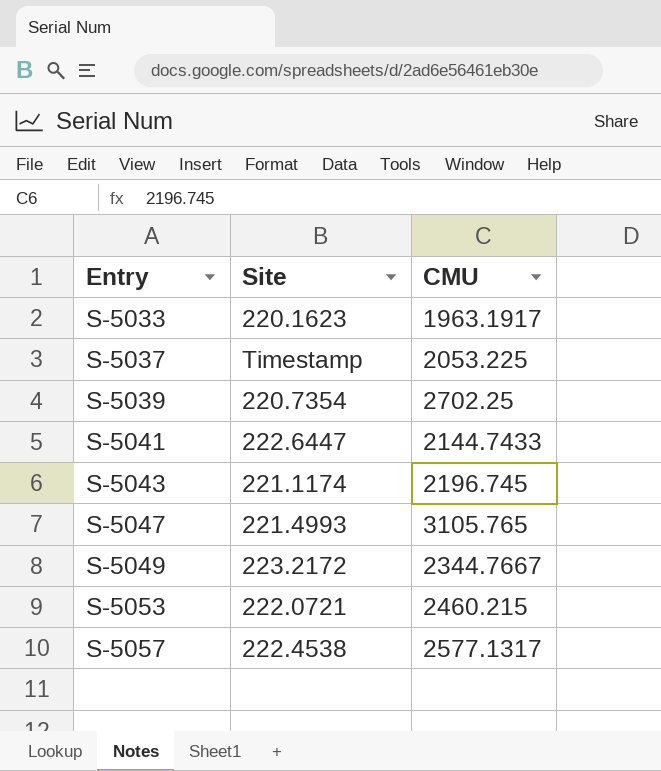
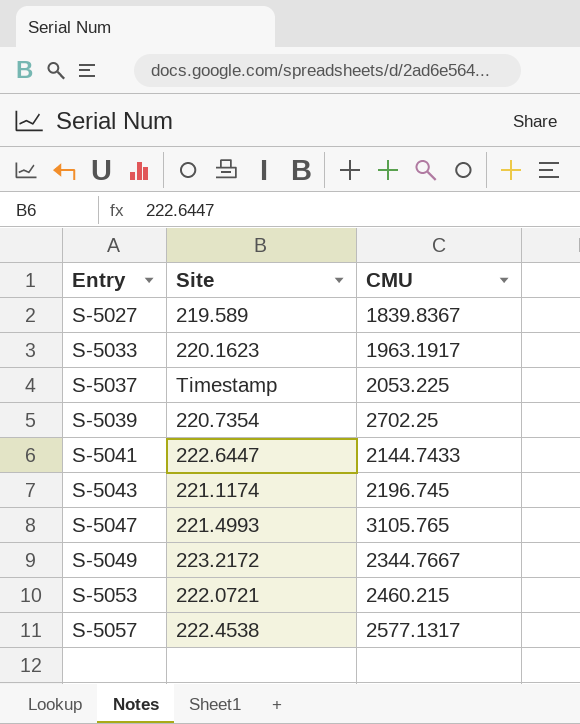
row S-5027: none -> 219.589 | 1839.8367

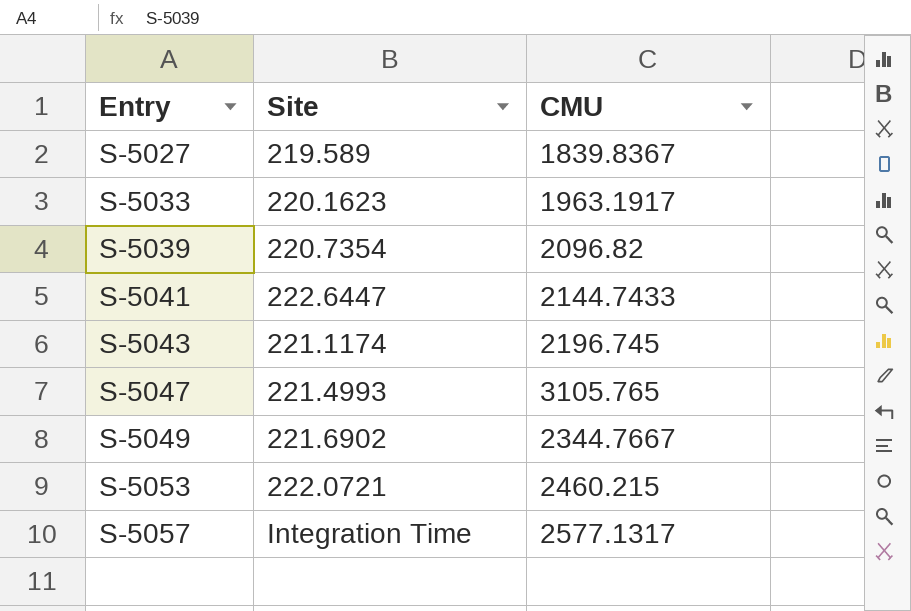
row S-5037: Timestamp | 2053.225 -> none
S-5039 | CMU: 2702.25 -> 2096.82
S-5049 | Site: 223.2172 -> 221.6902
S-5057 | Site: 222.4538 -> Integration Time

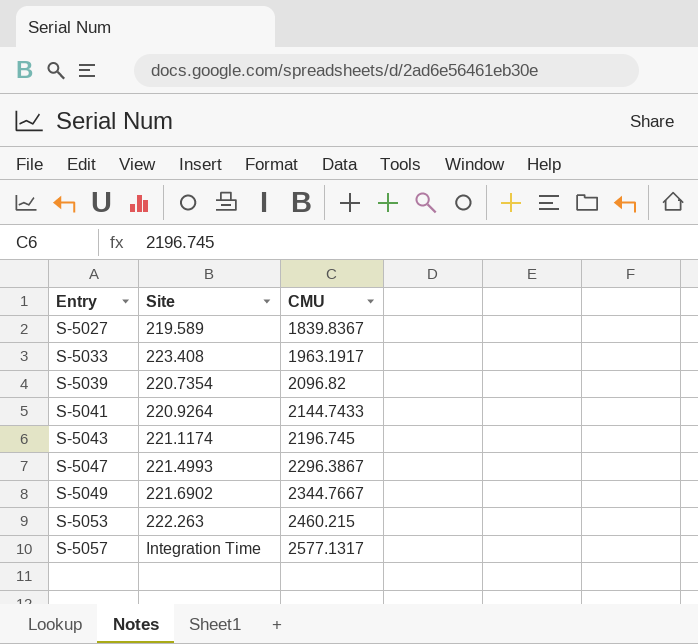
S-5033 | Site: 220.1623 -> 223.408
S-5041 | Site: 222.6447 -> 220.9264
S-5047 | CMU: 3105.765 -> 2296.3867
S-5053 | Site: 222.0721 -> 222.263

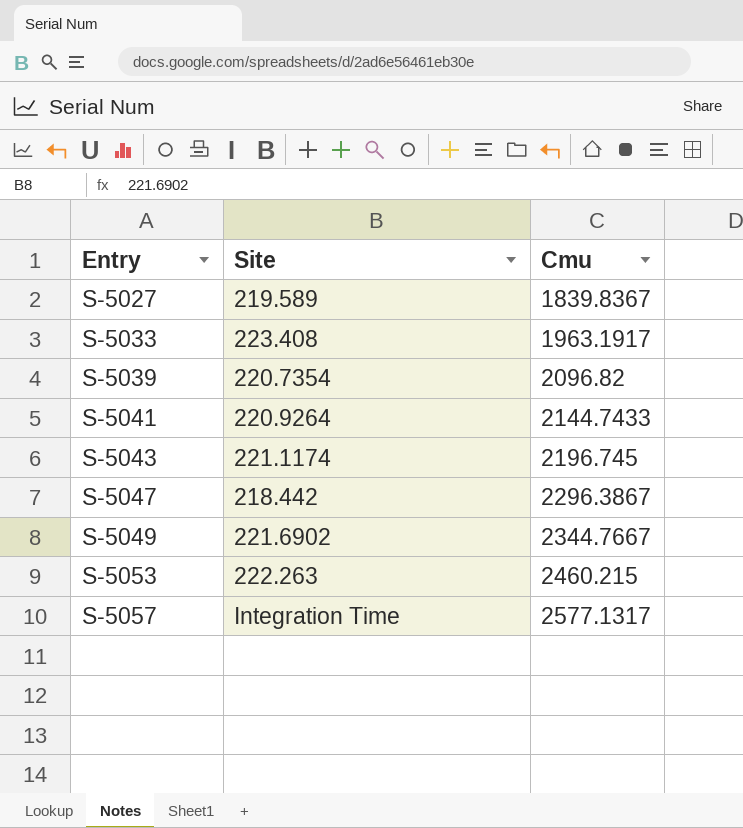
column name: CMU -> Cmu
S-5047 | Site: 221.4993 -> 218.442

